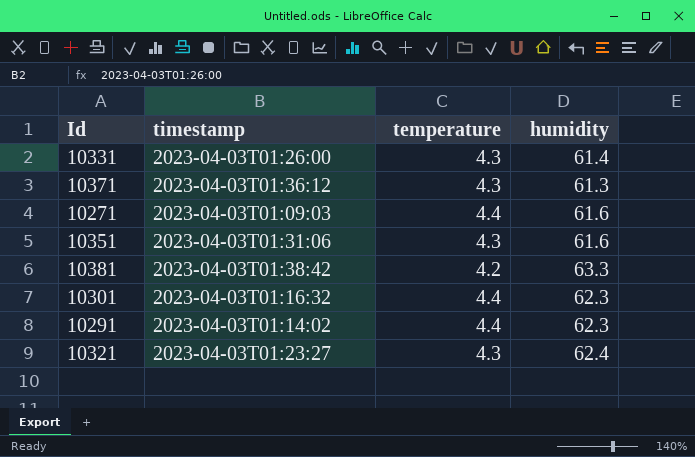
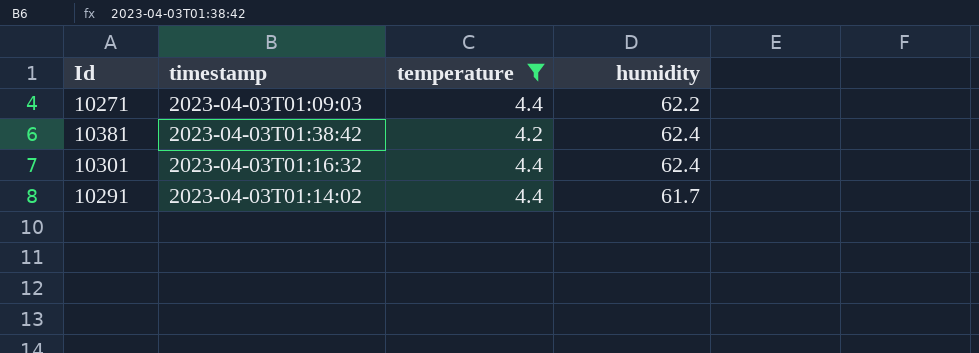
filter: none -> temperature != 4.3
10271 | humidity: 61.6 -> 62.2
10381 | humidity: 63.3 -> 62.4
10301 | humidity: 62.3 -> 62.4
10291 | humidity: 62.3 -> 61.7

